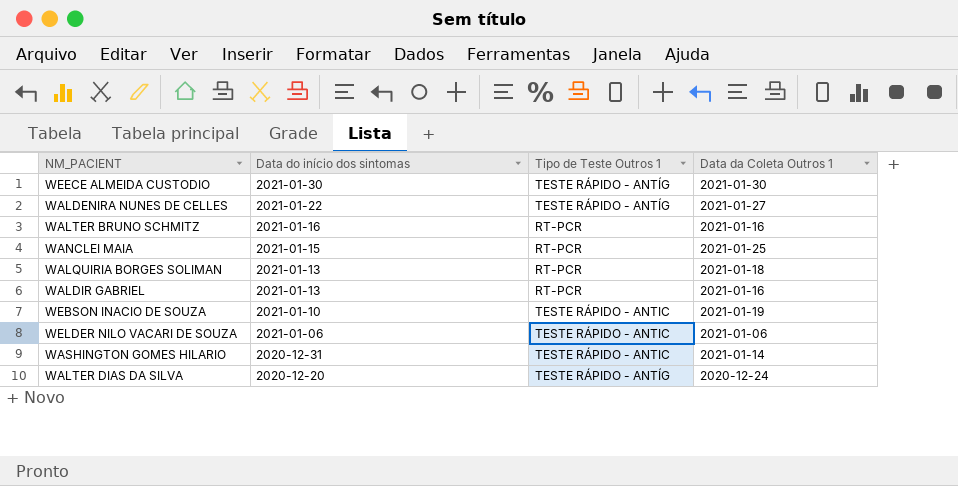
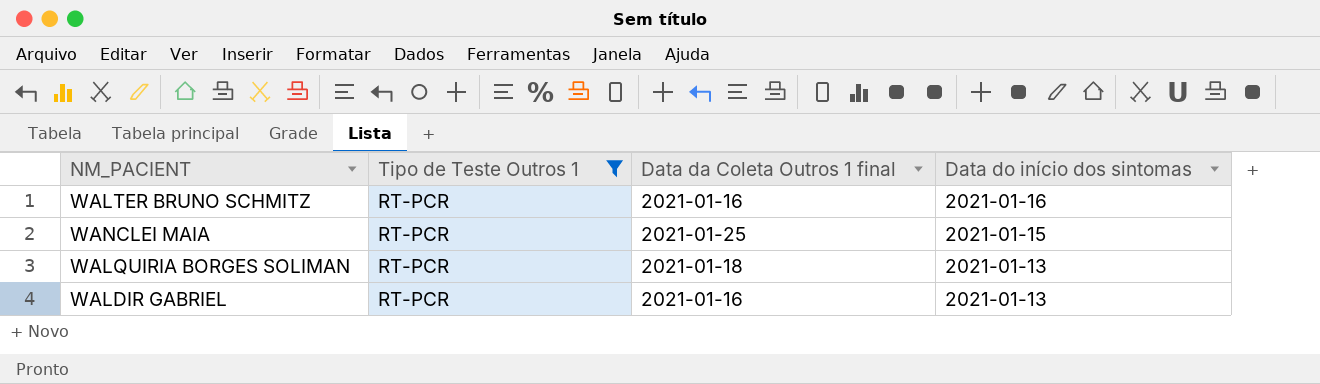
filter: none -> Tipo de Teste Outros 1 = RT-PCR
column name: Data da Coleta Outros 1 -> Data da Coleta Outros 1 final
column Data do início dos sintomas | position: 2 -> 4

